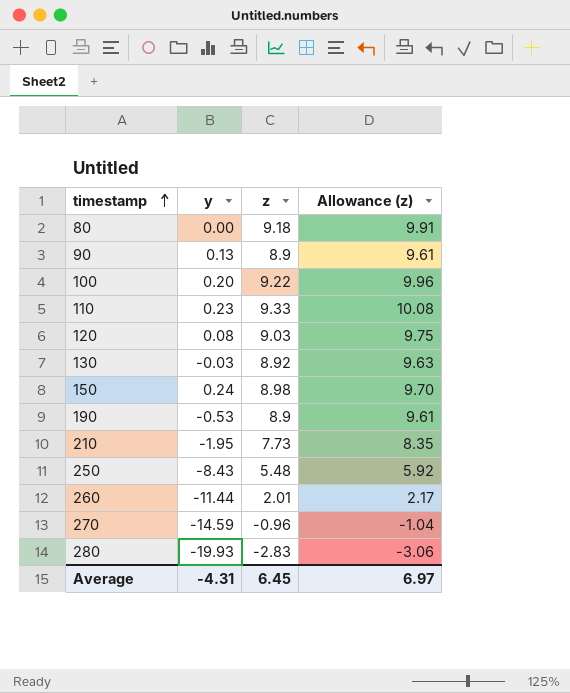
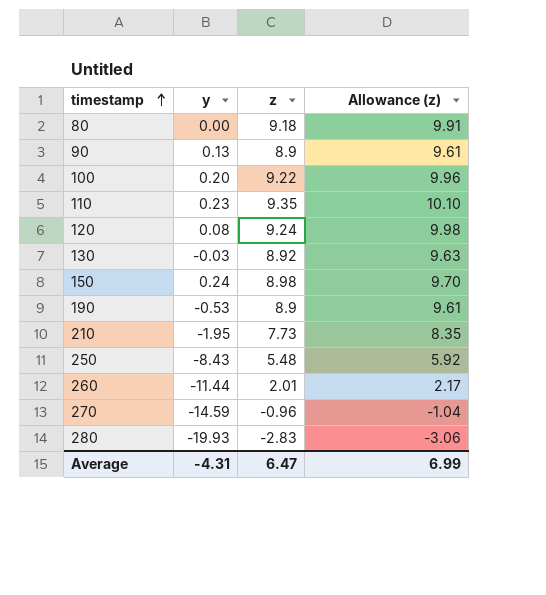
110 | z: 9.33 -> 9.35
110 | Allowance (z): 10.08 -> 10.10
120 | z: 9.03 -> 9.24
120 | Allowance (z): 9.75 -> 9.98
Average | z: 6.45 -> 6.47
Average | Allowance (z): 6.97 -> 6.99

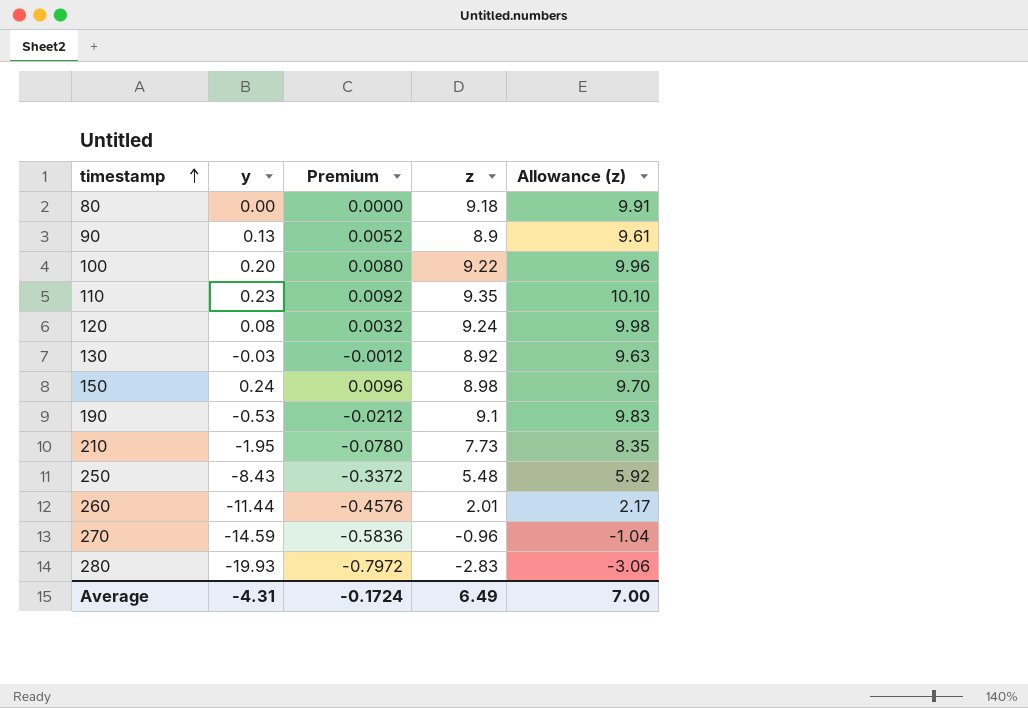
column Premium | formula: none -> [y] * 0.04
190 | z: 8.9 -> 9.1
190 | Allowance (z): 9.61 -> 9.83
Average | z: 6.47 -> 6.49
Average | Allowance (z): 6.99 -> 7.00

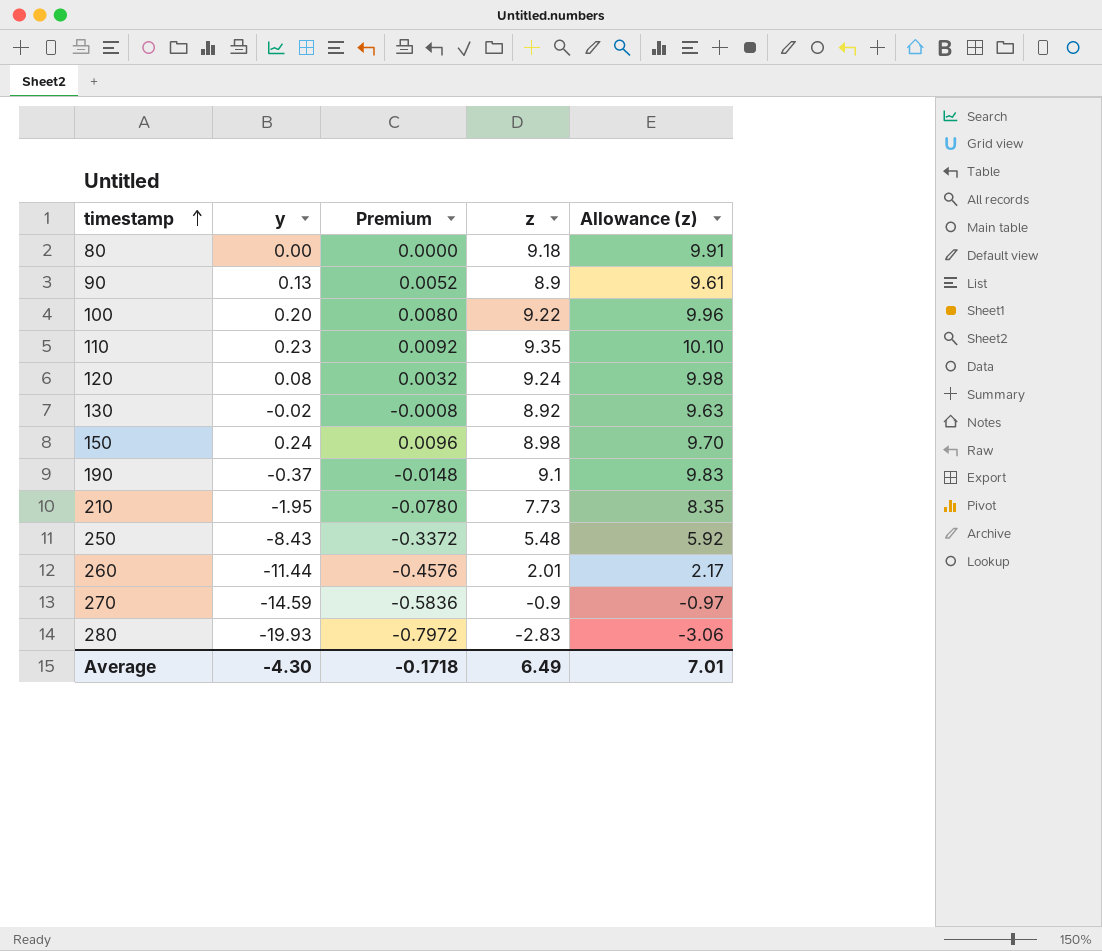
130 | y: -0.03 -> -0.02
130 | Premium: -0.0012 -> -0.0008
190 | y: -0.53 -> -0.37
190 | Premium: -0.0212 -> -0.0148
270 | z: -0.96 -> -0.9
270 | Allowance (z): -1.04 -> -0.97
Average | y: -4.31 -> -4.30
Average | Premium: -0.1724 -> -0.1718
Average | Allowance (z): 7.00 -> 7.01

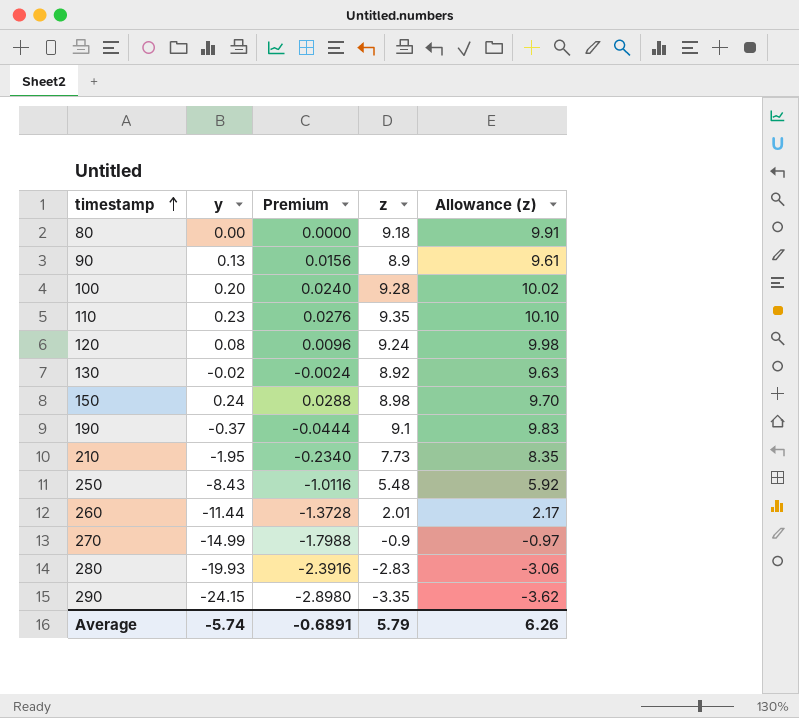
column Premium | formula: [y] * 0.04 -> [y] * 0.12
100 | z: 9.22 -> 9.28
100 | Allowance (z): 9.96 -> 10.02
270 | y: -14.59 -> -14.99
row 290: none -> -24.15 | -2.8980 | -3.35 | -3.62
Average | y: -4.30 -> -5.74
Average | Premium: -0.1718 -> -0.6891
Average | z: 6.49 -> 5.79
Average | Allowance (z): 7.01 -> 6.26

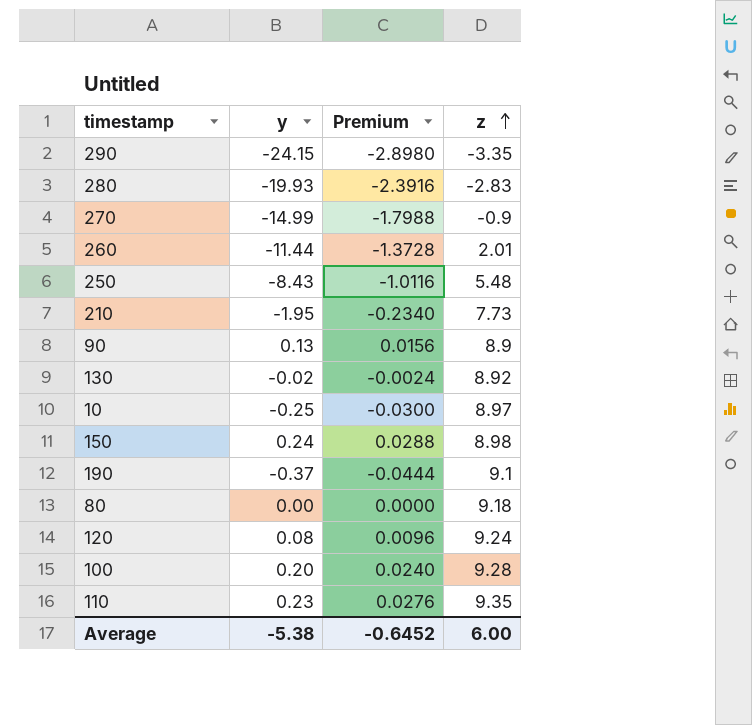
row order: timestamp ascending -> z ascending
column Allowance (z) | formula: [z] * 1.08 -> none
row 10: none -> -0.25 | -0.0300 | 8.97
Average | y: -5.74 -> -5.38
Average | Premium: -0.6891 -> -0.6452
Average | z: 5.79 -> 6.00

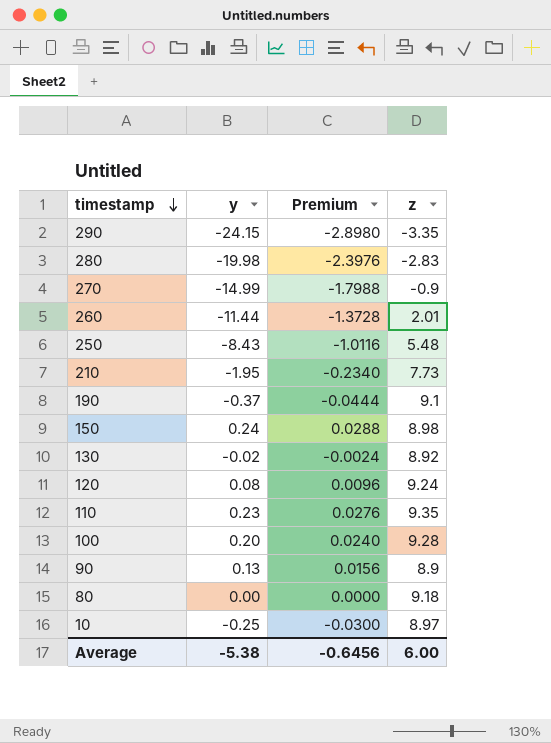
row order: z ascending -> timestamp descending
280 | y: -19.93 -> -19.98
280 | Premium: -2.3916 -> -2.3976
Average | Premium: -0.6452 -> -0.6456

